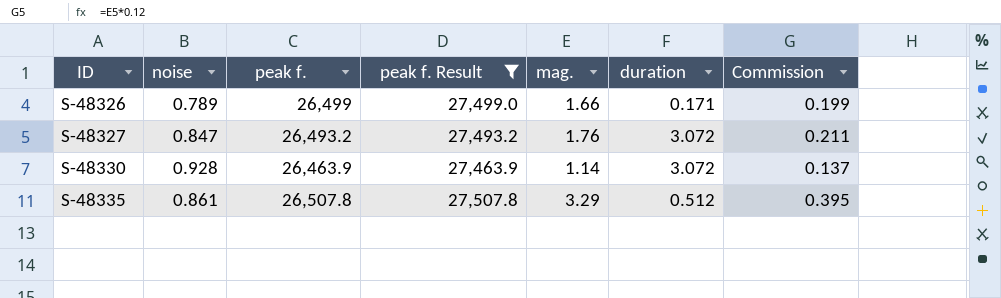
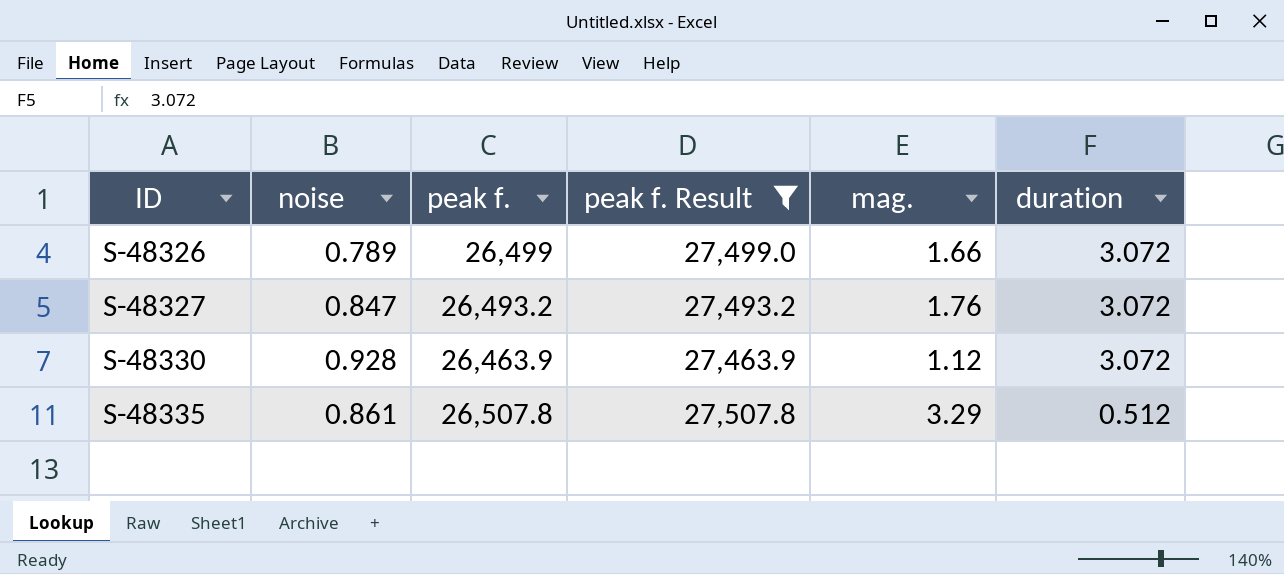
column Commission | formula: [mag.] * 0.12 -> none
S-48326 | duration: 0.171 -> 3.072
S-48330 | mag.: 1.14 -> 1.12

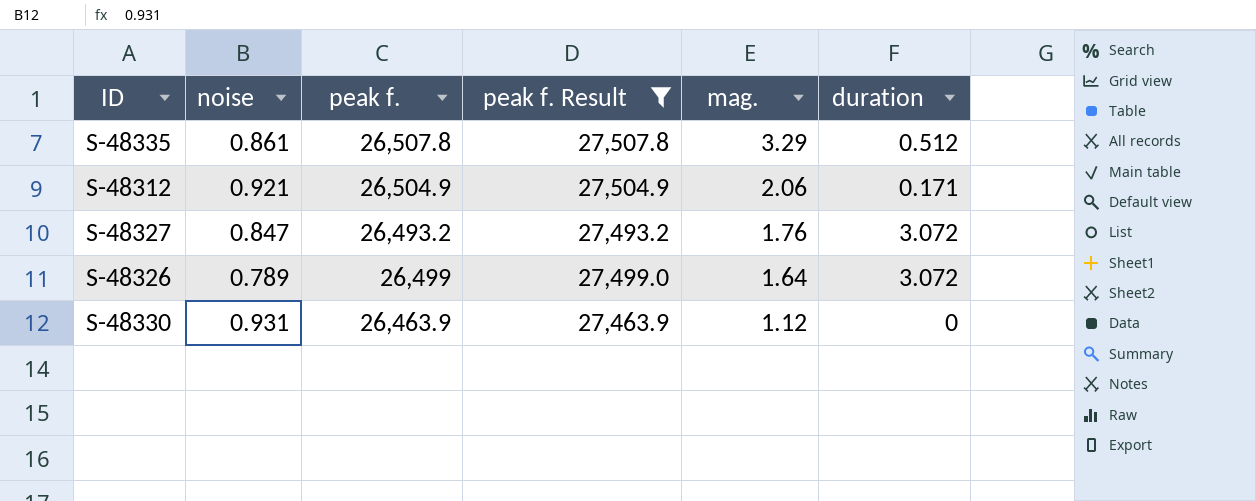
row order: ID ascending -> mag. descending
row S-48312: none -> 0.921 | 26,504.9 | 27,504.9 | 2.06 | 0.171
S-48326 | mag.: 1.66 -> 1.64
S-48330 | noise: 0.928 -> 0.931
S-48330 | duration: 3.072 -> 0

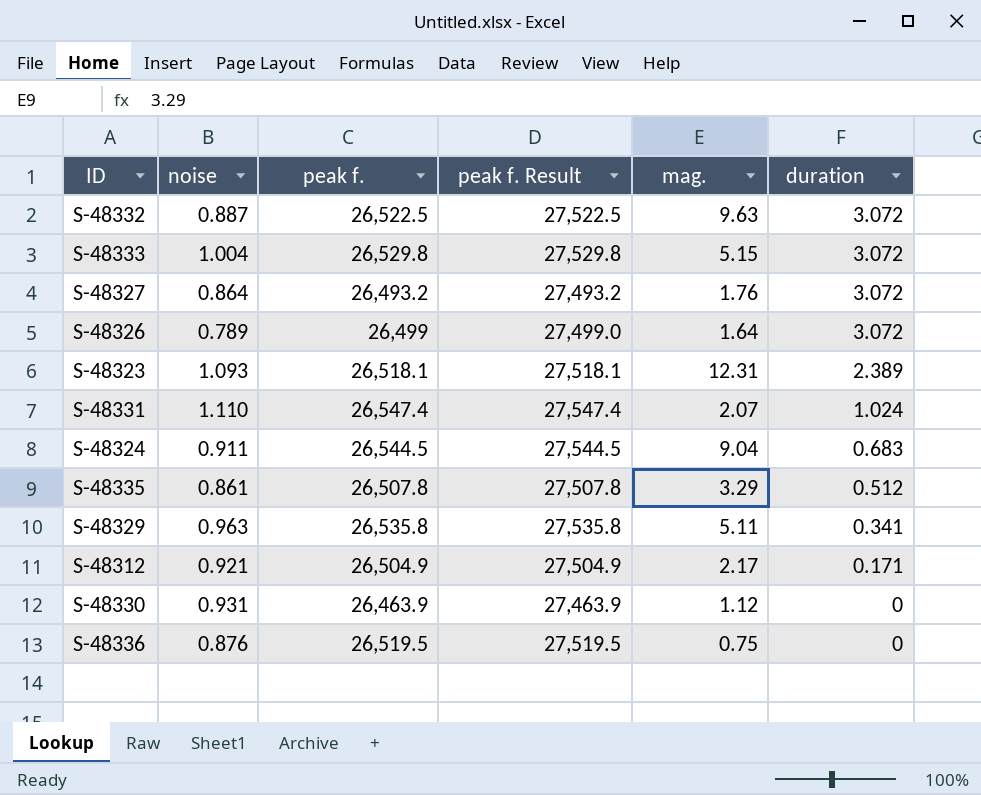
filter: peak f. Result <= 27,507.8 -> none
row order: mag. descending -> duration descending
S-48327 | noise: 0.847 -> 0.864
S-48312 | mag.: 2.06 -> 2.17

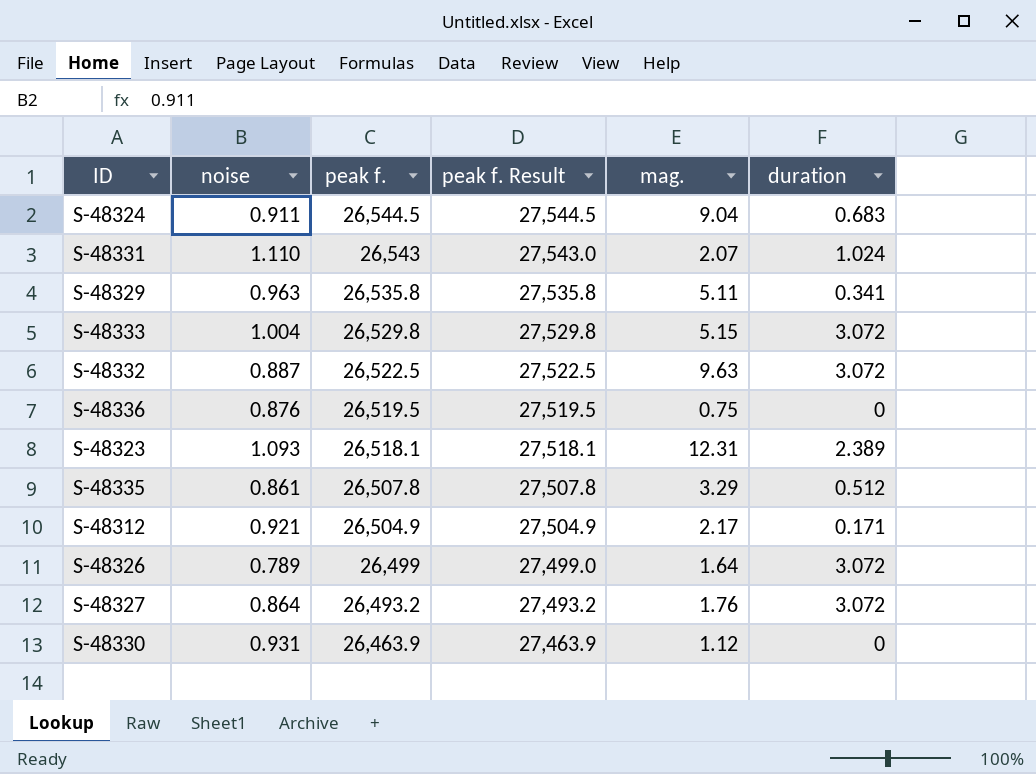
row order: duration descending -> peak f. descending
S-48331 | peak f.: 26,547.4 -> 26,543
S-48331 | peak f. Result: 27,547.4 -> 27,543.0

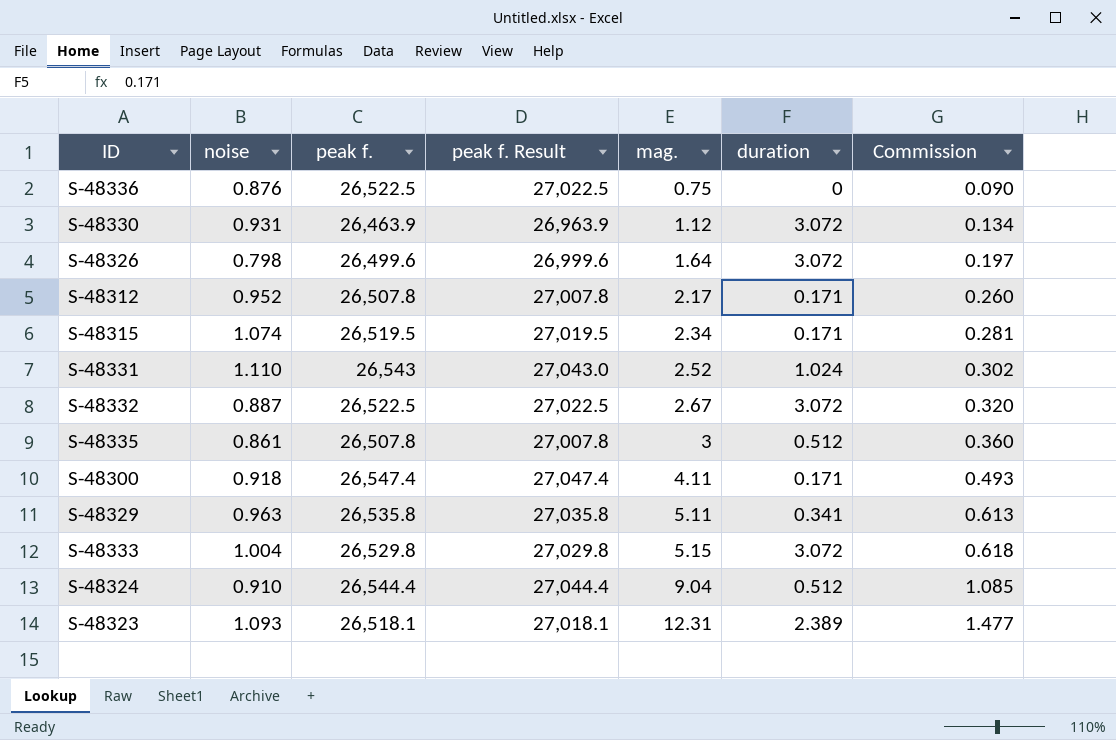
row order: peak f. descending -> mag. ascending
column peak f. Result | formula: [peak f.] + 1000 -> [peak f.] + 500
column Commission | formula: none -> [mag.] * 0.12
row S-48327: 0.864 | 26,493.2 | 27,493.2 | 1.76 | 3.072 -> none
S-48336 | peak f.: 26,519.5 -> 26,522.5
S-48330 | duration: 0 -> 3.072
S-48326 | noise: 0.789 -> 0.798
S-48326 | peak f.: 26,499 -> 26,499.6
S-48312 | noise: 0.921 -> 0.952
S-48312 | peak f.: 26,504.9 -> 26,507.8
row S-48315: none -> 1.074 | 26,519.5 | 27,019.5 | 2.34 | 0.171 | 0.281
S-48331 | mag.: 2.07 -> 2.52
S-48332 | mag.: 9.63 -> 2.67
S-48335 | mag.: 3.29 -> 3
row S-48300: none -> 0.918 | 26,547.4 | 27,047.4 | 4.11 | 0.171 | 0.493
S-48324 | noise: 0.911 -> 0.910
S-48324 | peak f.: 26,544.5 -> 26,544.4
S-48324 | duration: 0.683 -> 0.512

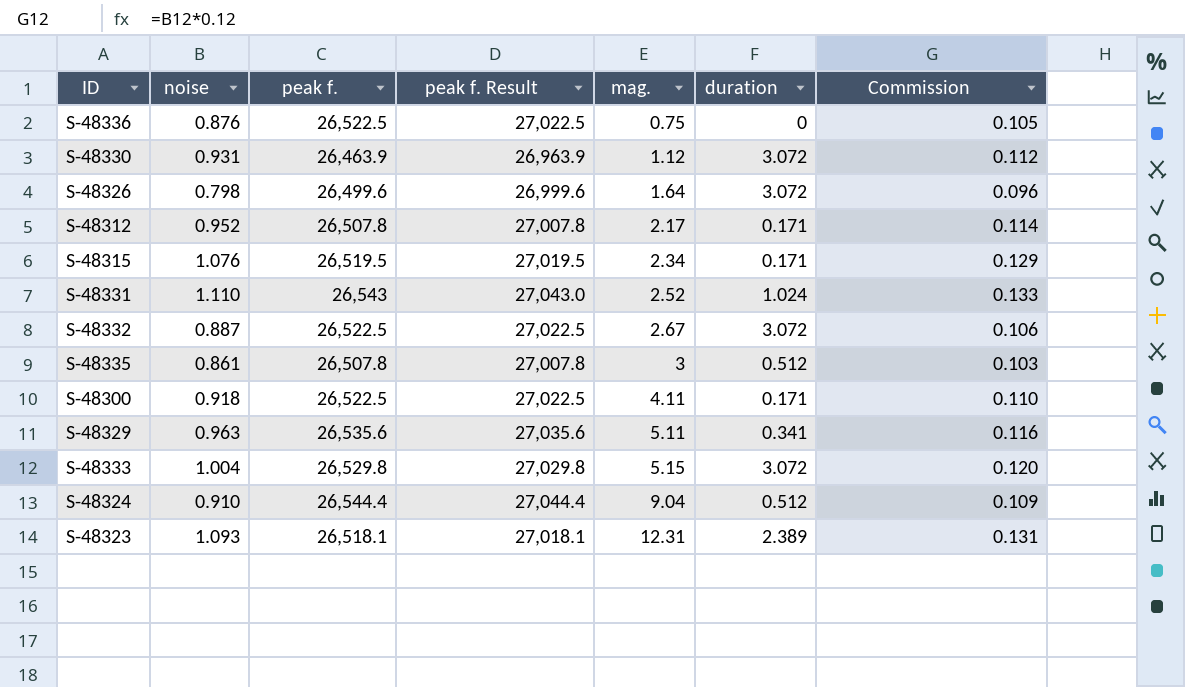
column Commission | formula: [mag.] * 0.12 -> [noise] * 0.12
S-48315 | noise: 1.074 -> 1.076
S-48300 | peak f.: 26,547.4 -> 26,522.5
S-48300 | peak f. Result: 27,047.4 -> 27,022.5
S-48329 | peak f.: 26,535.8 -> 26,535.6
S-48329 | peak f. Result: 27,035.8 -> 27,035.6

